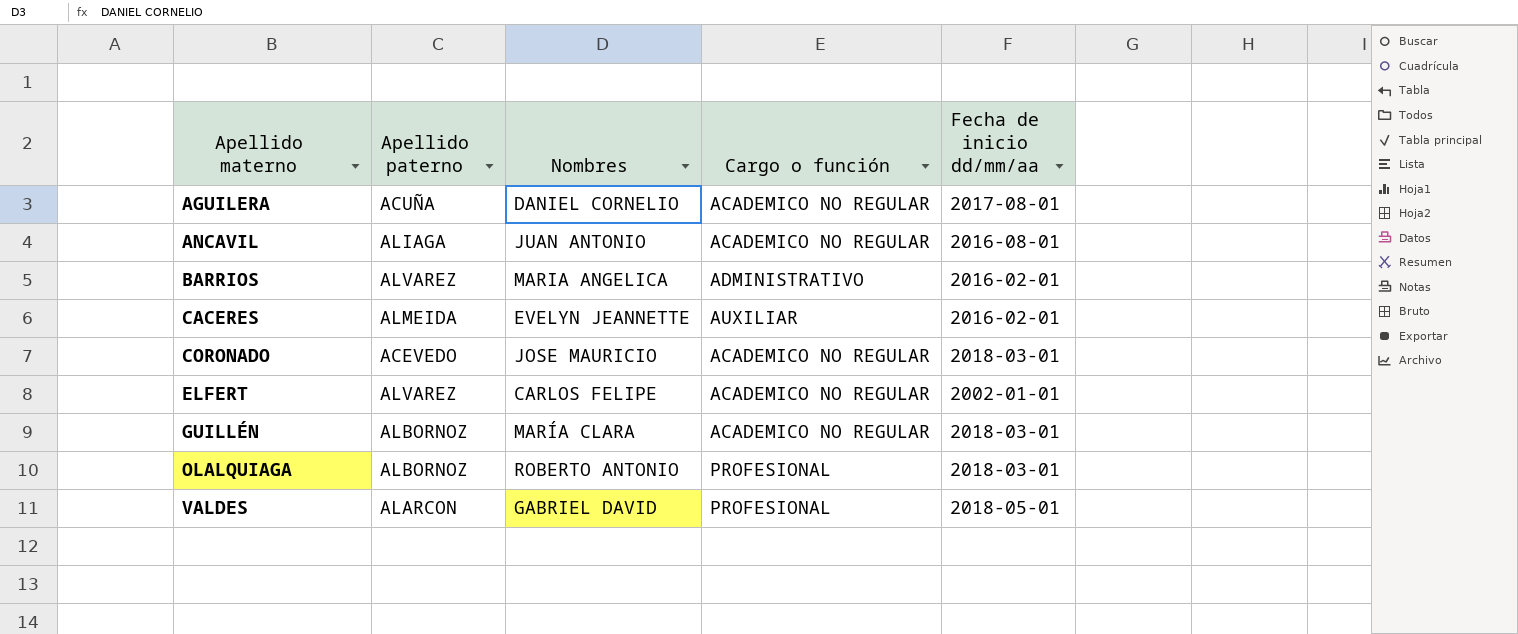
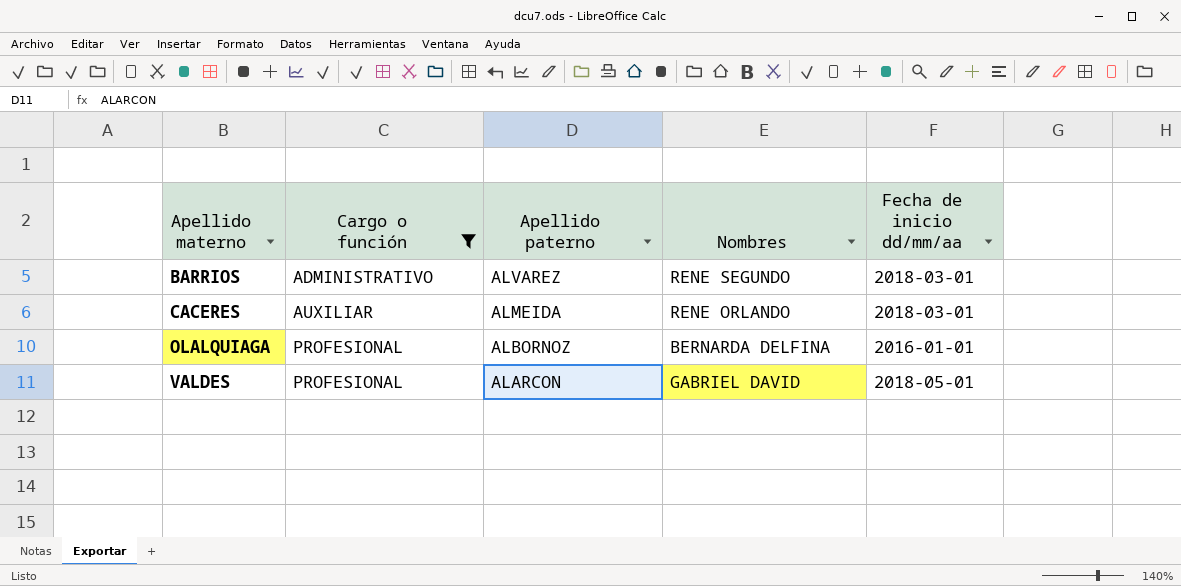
filter: none -> Cargo o función != ACADEMICO NO REGULAR
column Cargo o función | position: 4 -> 2
BARRIOS | Nombres: MARIA ANGELICA -> RENE SEGUNDO
BARRIOS | Fecha de inicio dd/mm/aa: 2016-02-01 -> 2018-03-01
CACERES | Nombres: EVELYN JEANNETTE -> RENE ORLANDO
CACERES | Fecha de inicio dd/mm/aa: 2016-02-01 -> 2018-03-01
OLALQUIAGA | Nombres: ROBERTO ANTONIO -> BERNARDA DELFINA
OLALQUIAGA | Fecha de inicio dd/mm/aa: 2018-03-01 -> 2016-01-01

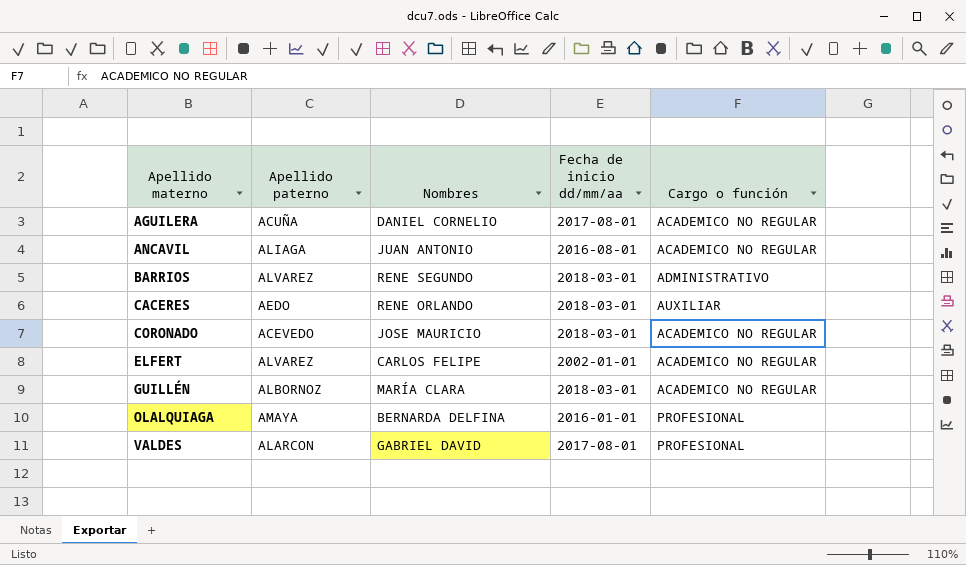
filter: Cargo o función != ACADEMICO NO REGULAR -> none
column Cargo o función | position: 2 -> 5
CACERES | Apellido paterno: ALMEIDA -> AEDO
OLALQUIAGA | Apellido paterno: ALBORNOZ -> AMAYA
VALDES | Fecha de inicio dd/mm/aa: 2018-05-01 -> 2017-08-01

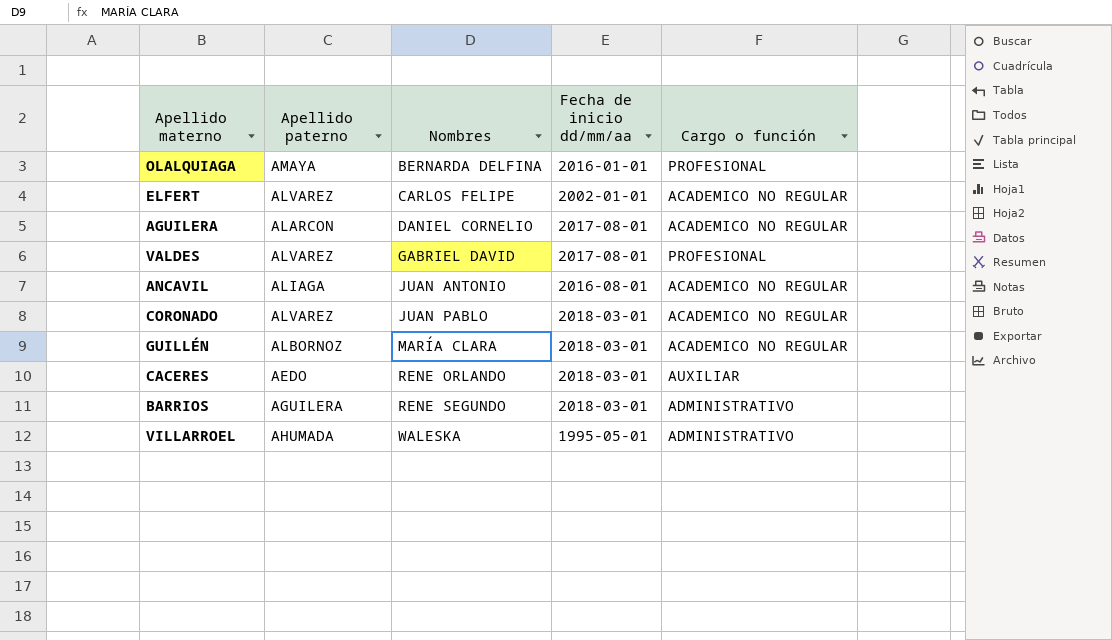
row order: Apellido materno ascending -> Nombres ascending
AGUILERA | Apellido paterno: ACUÑA -> ALARCON
VALDES | Apellido paterno: ALARCON -> ALVAREZ
CORONADO | Apellido paterno: ACEVEDO -> ALVAREZ
CORONADO | Nombres: JOSE MAURICIO -> JUAN PABLO
BARRIOS | Apellido paterno: ALVAREZ -> AGUILERA
row VILLARROEL: none -> AHUMADA | WALESKA | 1995-05-01 | ADMINISTRATIVO

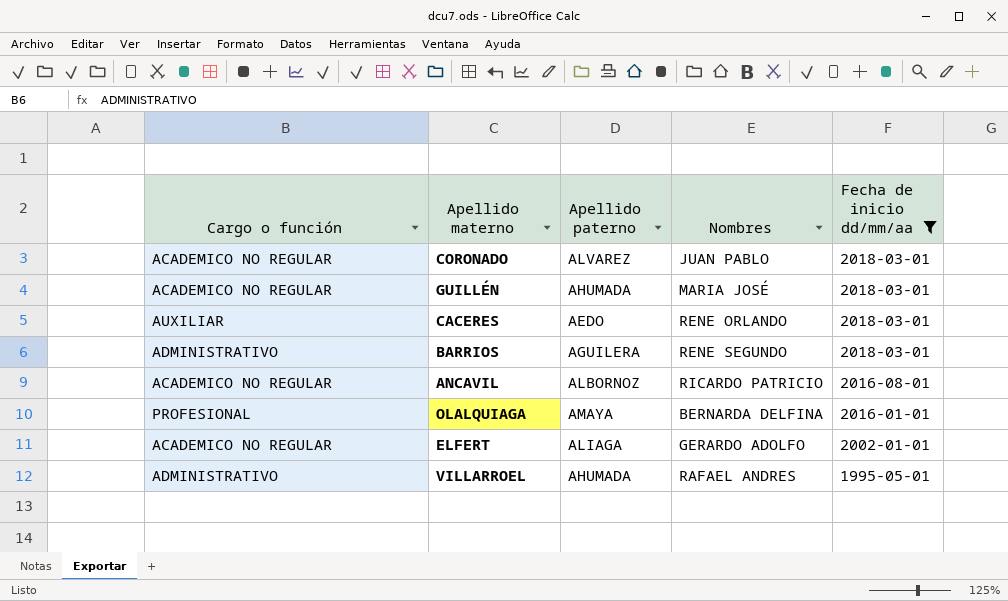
filter: none -> Fecha de inicio dd/mm/aa != 2017-08-01
row order: Nombres ascending -> Fecha de inicio dd/mm/aa descending
column Cargo o función | position: 5 -> 1
GUILLÉN | Apellido paterno: ALBORNOZ -> AHUMADA
GUILLÉN | Nombres: MARÍA CLARA -> MARIA JOSÉ
ANCAVIL | Apellido paterno: ALIAGA -> ALBORNOZ
ANCAVIL | Nombres: JUAN ANTONIO -> RICARDO PATRICIO
ELFERT | Apellido paterno: ALVAREZ -> ALIAGA
ELFERT | Nombres: CARLOS FELIPE -> GERARDO ADOLFO
VILLARROEL | Nombres: WALESKA -> RAFAEL ANDRES

